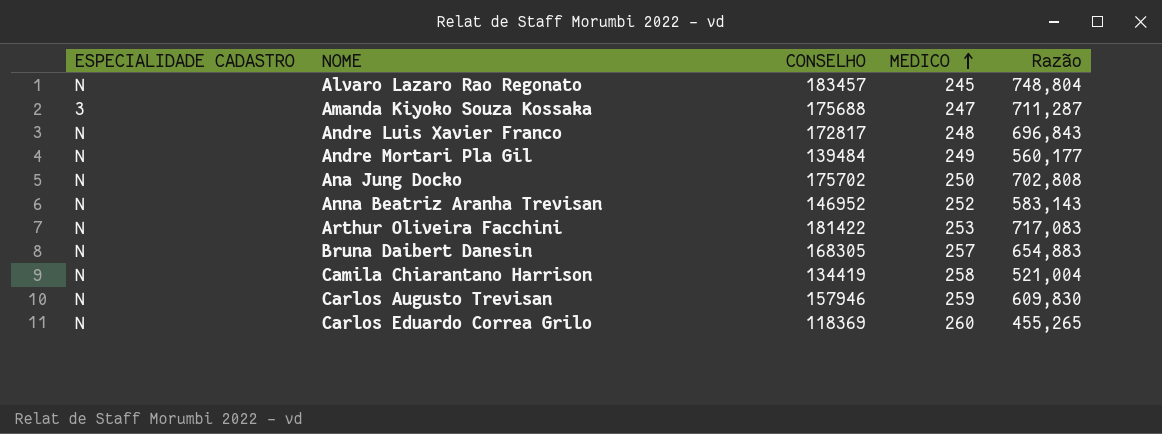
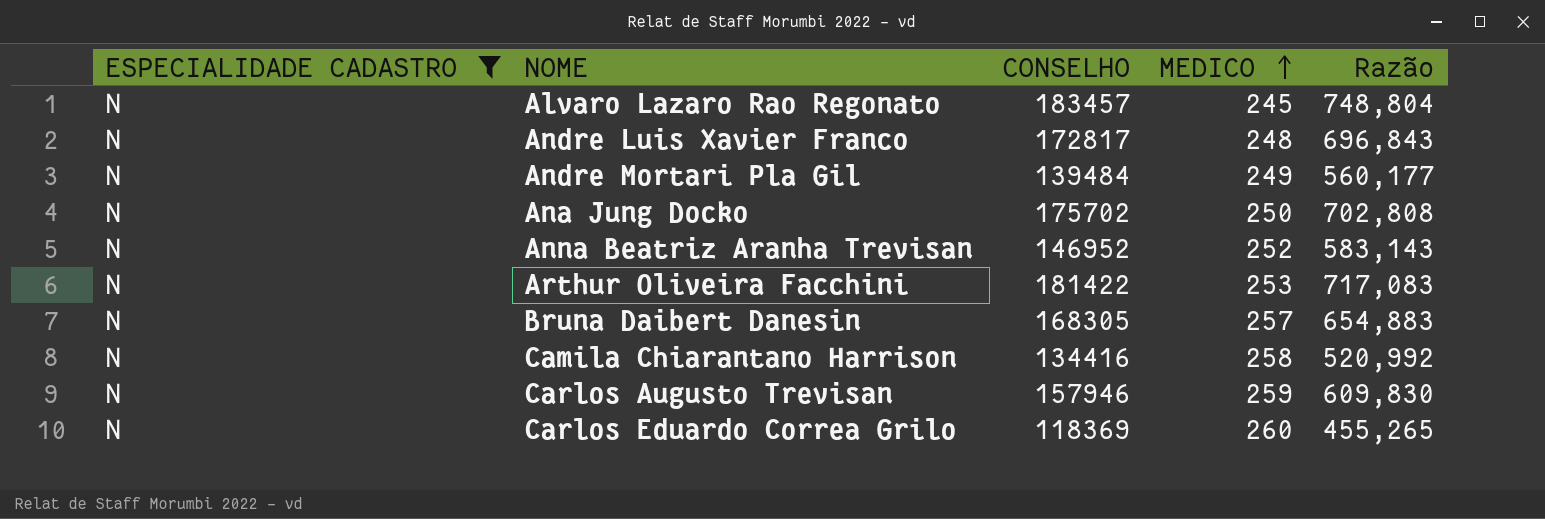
filter: none -> ESPECIALIDADE CADASTRO = N
Camila Chiarantano Harrison | CONSELHO: 134419 -> 134416
Camila Chiarantano Harrison | Razão: 521,004 -> 520,992

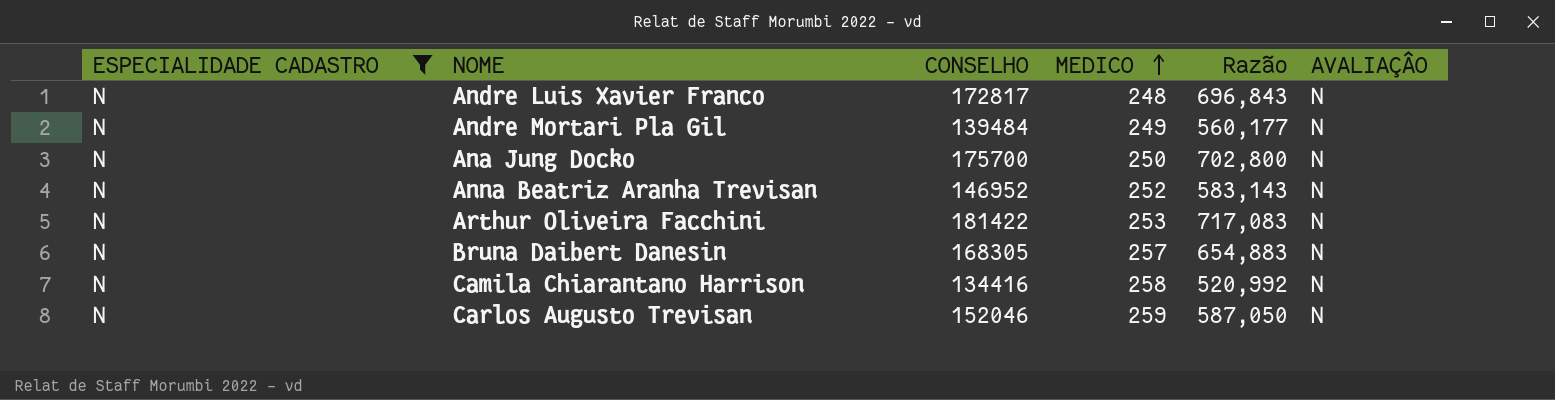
column AVALIAÇÂO | position: none -> 6
row Alvaro Lazaro Rao Regonato: N | 183457 | 245 | 748,804 -> none
row Carlos Eduardo Correa Grilo: N | 118369 | 260 | 455,265 -> none
Ana Jung Docko | CONSELHO: 175702 -> 175700
Ana Jung Docko | Razão: 702,808 -> 702,800
Carlos Augusto Trevisan | CONSELHO: 157946 -> 152046
Carlos Augusto Trevisan | Razão: 609,830 -> 587,050

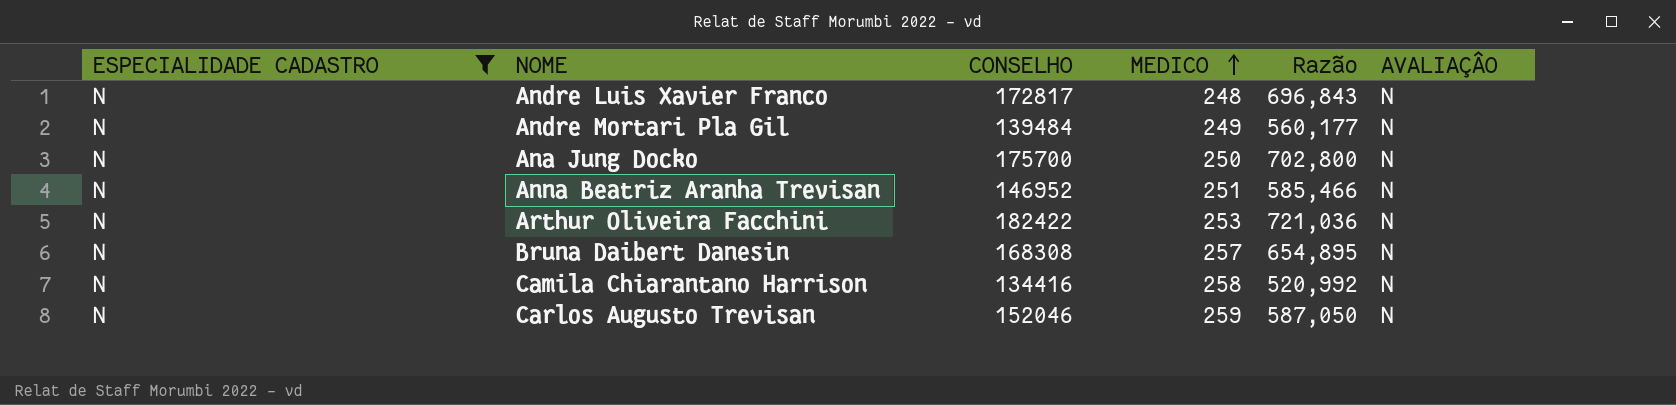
Anna Beatriz Aranha Trevisan | MEDICO: 252 -> 251
Anna Beatriz Aranha Trevisan | Razão: 583,143 -> 585,466
Arthur Oliveira Facchini | CONSELHO: 181422 -> 182422
Arthur Oliveira Facchini | Razão: 717,083 -> 721,036
Bruna Daibert Danesin | CONSELHO: 168305 -> 168308
Bruna Daibert Danesin | Razão: 654,883 -> 654,895

